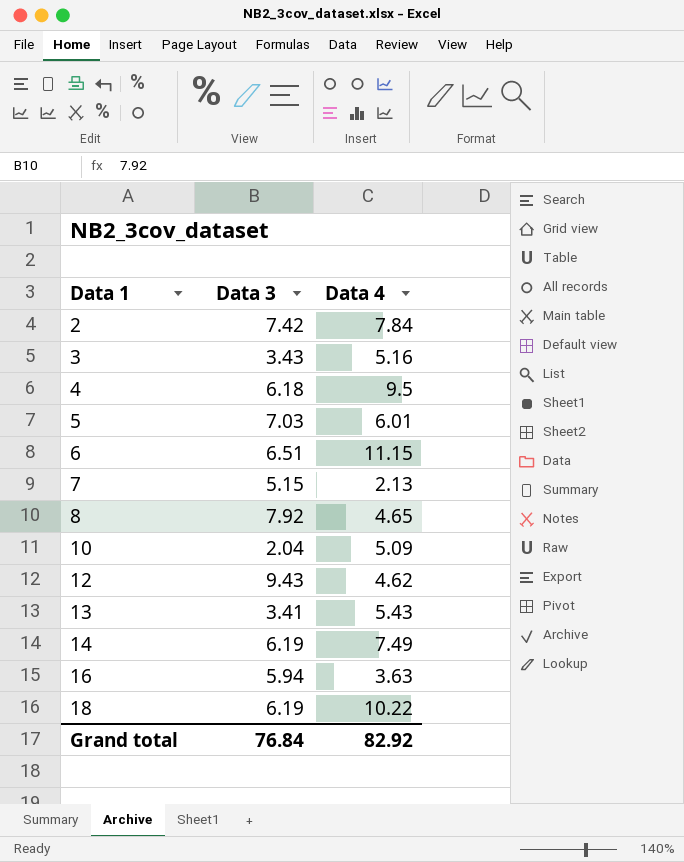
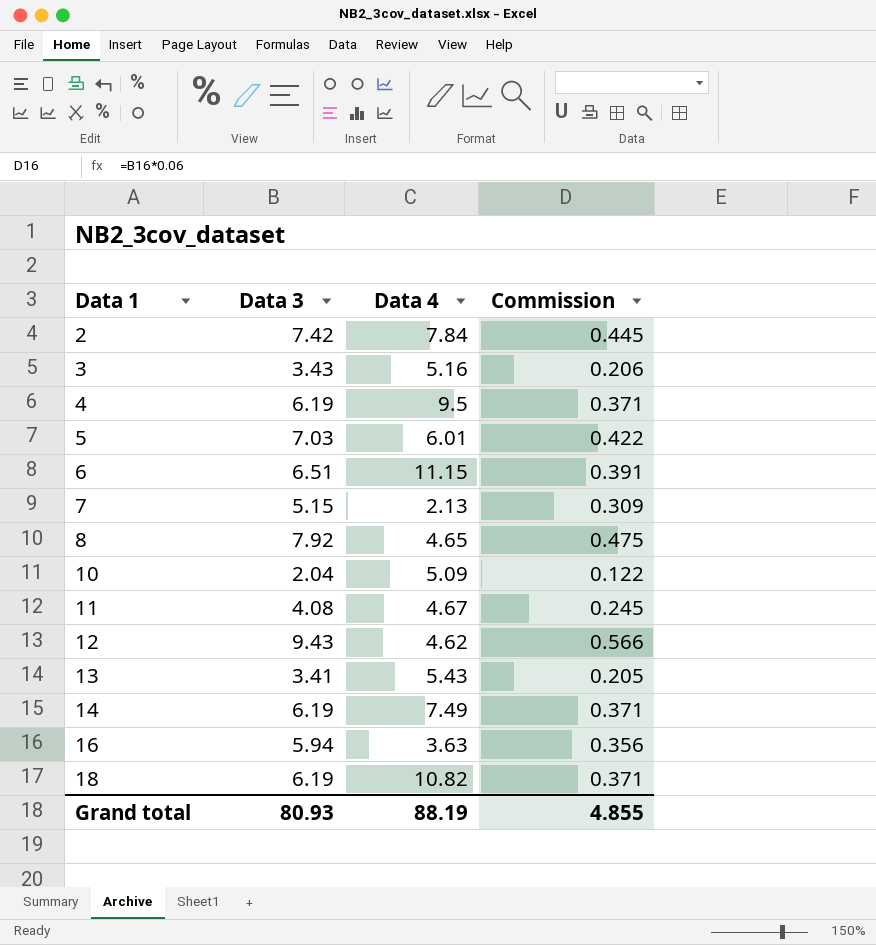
column Commission | formula: none -> [Data 3] * 0.06
4 | Data 3: 6.18 -> 6.19
row 11: none -> 4.08 | 4.67 | 0.245
18 | Data 4: 10.22 -> 10.82
Grand total | Data 3: 76.84 -> 80.93
Grand total | Data 4: 82.92 -> 88.19

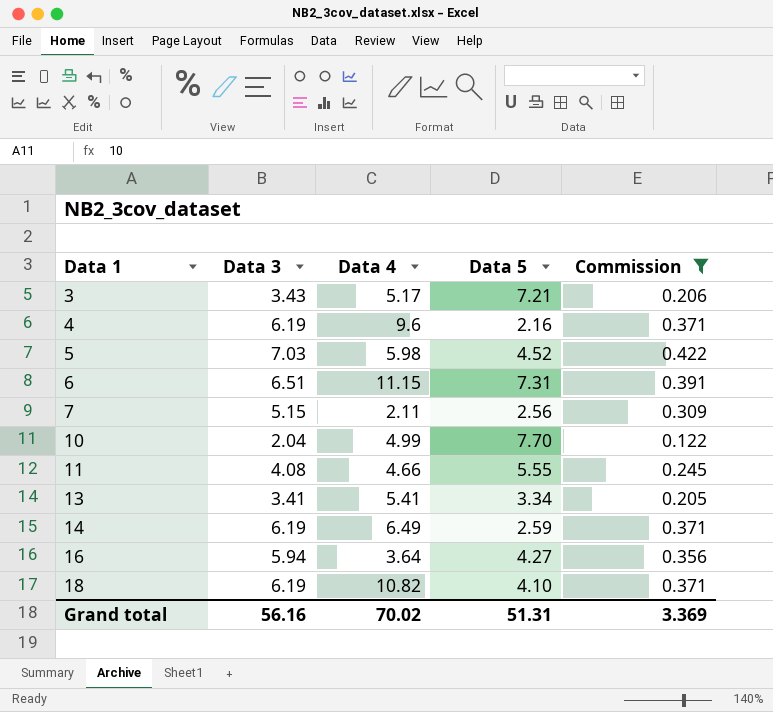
filter: none -> Commission <= 0.422
column Data 5 | position: none -> 4
3 | Data 4: 5.16 -> 5.17
4 | Data 4: 9.5 -> 9.6
5 | Data 4: 6.01 -> 5.98
7 | Data 4: 2.13 -> 2.11
10 | Data 4: 5.09 -> 4.99
11 | Data 4: 4.67 -> 4.66
13 | Data 4: 5.43 -> 5.41
14 | Data 4: 7.49 -> 6.49
16 | Data 4: 3.63 -> 3.64
Grand total | Data 3: 80.93 -> 56.16
Grand total | Data 4: 88.19 -> 70.02
Grand total | Commission: 4.855 -> 3.369

